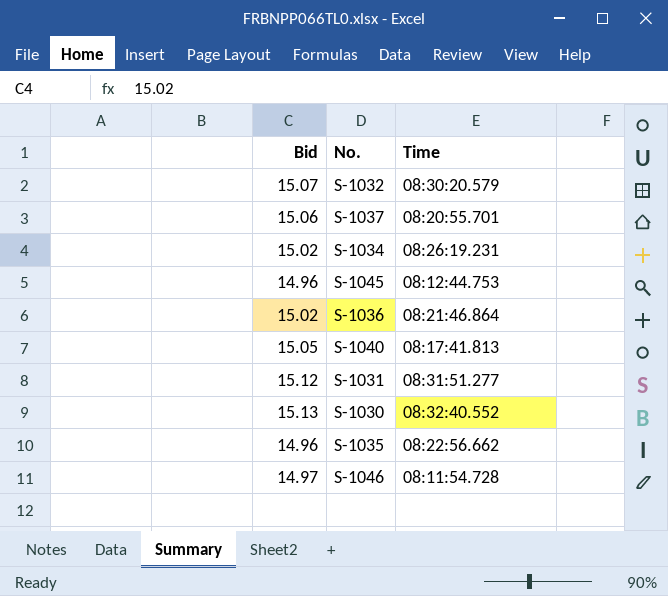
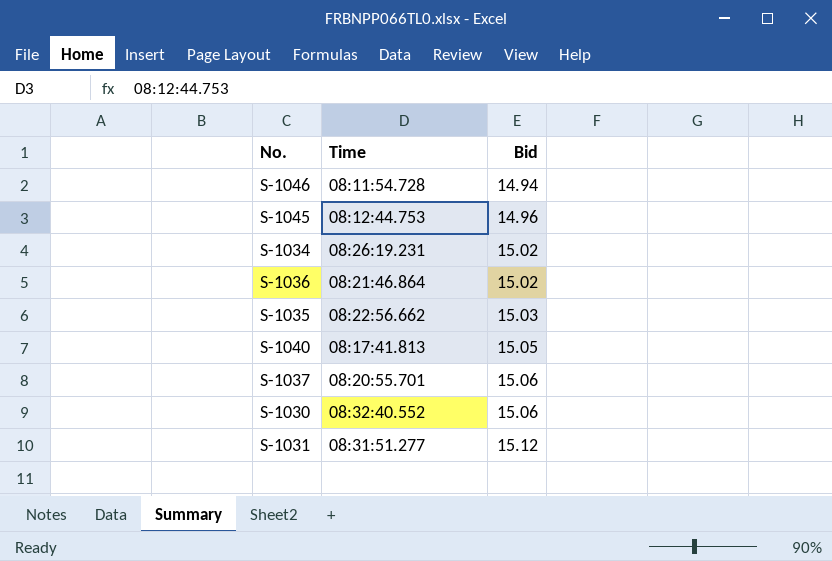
row order: none -> Bid ascending
column Bid | position: 1 -> 3
row S-1032: 15.07 | 08:30:20.579 -> none
S-1046 | Bid: 14.97 -> 14.94
S-1035 | Bid: 14.96 -> 15.03
S-1030 | Bid: 15.13 -> 15.06

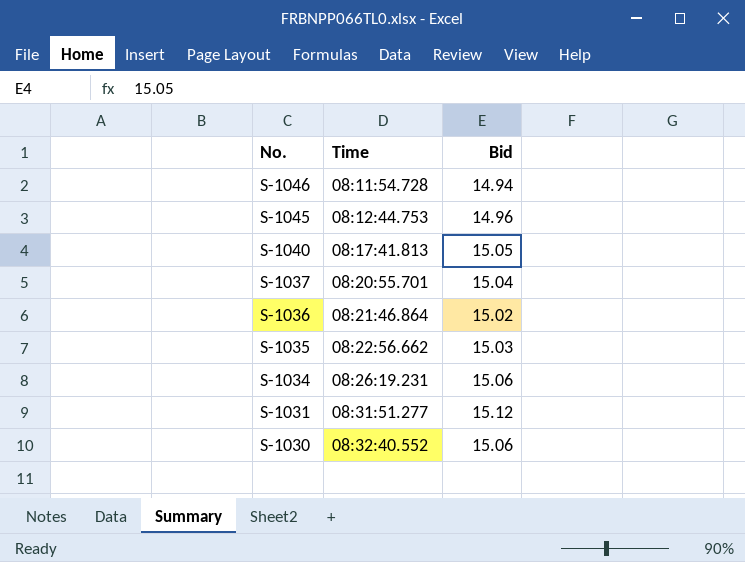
row order: Bid ascending -> No. descending
S-1037 | Bid: 15.06 -> 15.04
S-1034 | Bid: 15.02 -> 15.06

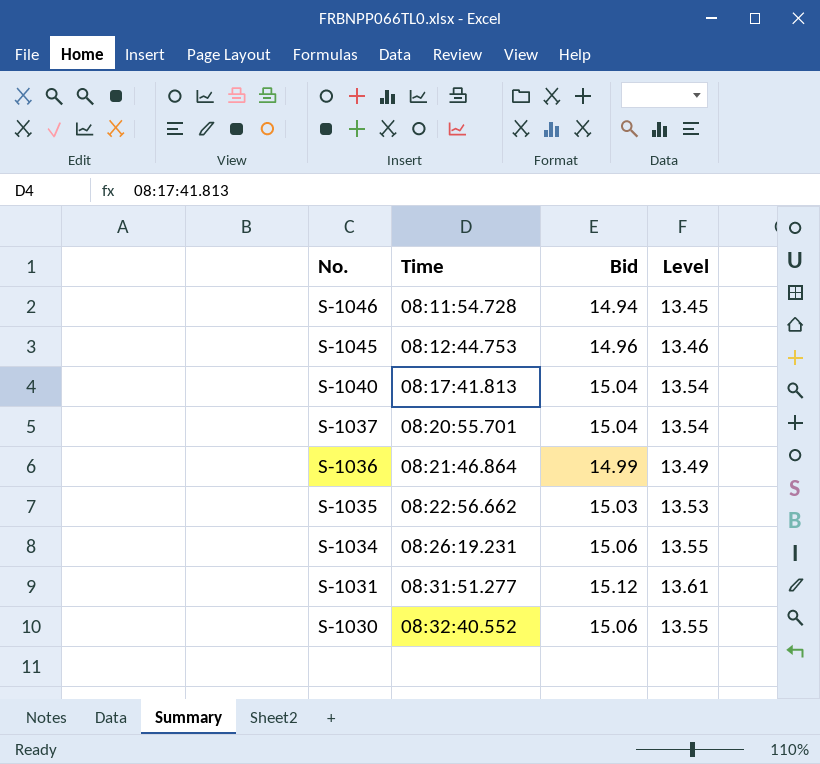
column Level | formula: none -> [Bid] * 0.9
S-1040 | Bid: 15.05 -> 15.04
S-1036 | Bid: 15.02 -> 14.99

